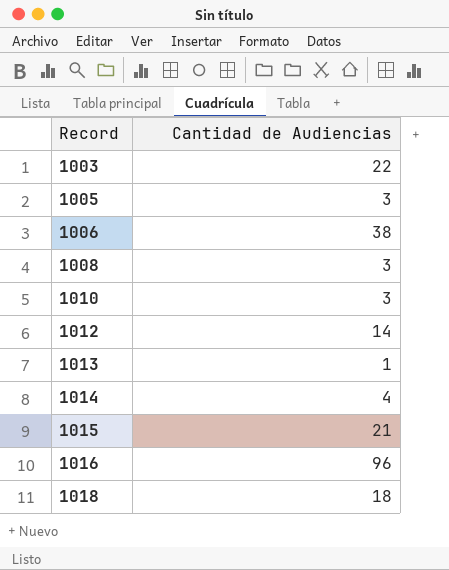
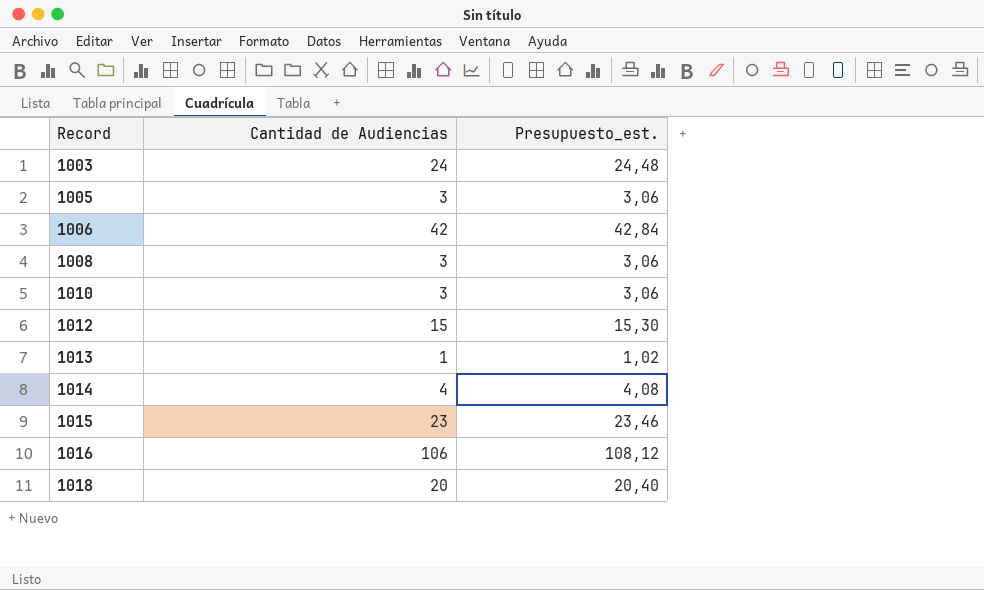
column Presupuesto_est. | formula: none -> [Cantidad de Audiencias] * 1,02
1003 | Cantidad de Audiencias: 22 -> 24
1006 | Cantidad de Audiencias: 38 -> 42
1012 | Cantidad de Audiencias: 14 -> 15
1015 | Cantidad de Audiencias: 21 -> 23
1016 | Cantidad de Audiencias: 96 -> 106
1018 | Cantidad de Audiencias: 18 -> 20

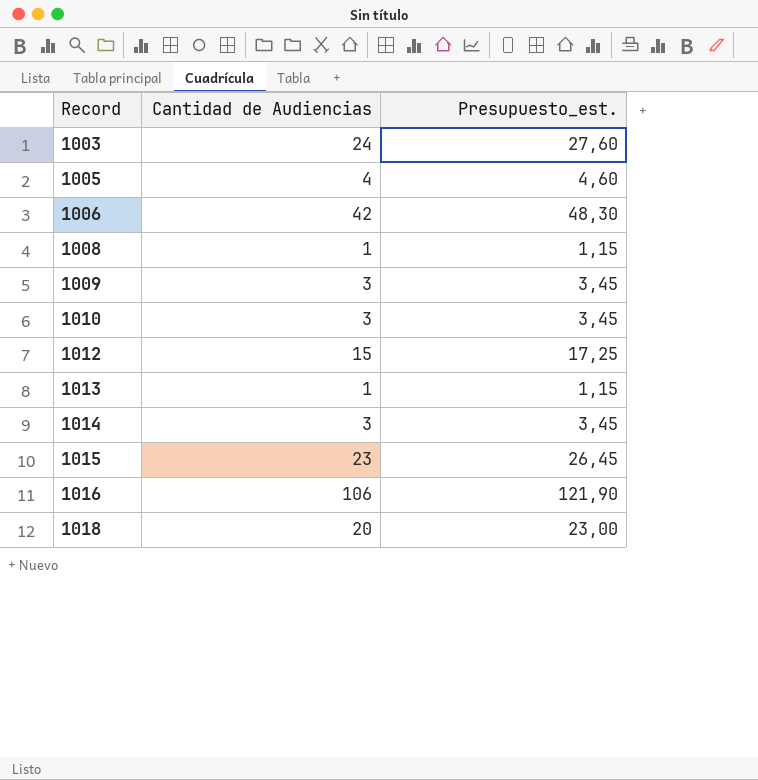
column Presupuesto_est. | formula: [Cantidad de Audiencias] * 1,02 -> [Cantidad de Audiencias] * 1,15
1005 | Cantidad de Audiencias: 3 -> 4
1008 | Cantidad de Audiencias: 3 -> 1
row 1009: none -> 3 | 3,45
1014 | Cantidad de Audiencias: 4 -> 3

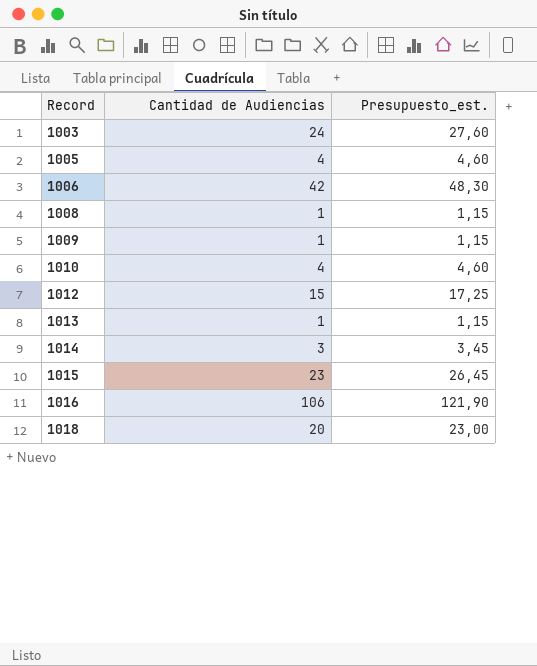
1009 | Cantidad de Audiencias: 3 -> 1
1009 | Presupuesto_est.: 3,45 -> 1,15
1010 | Cantidad de Audiencias: 3 -> 4
1010 | Presupuesto_est.: 3,45 -> 4,60

